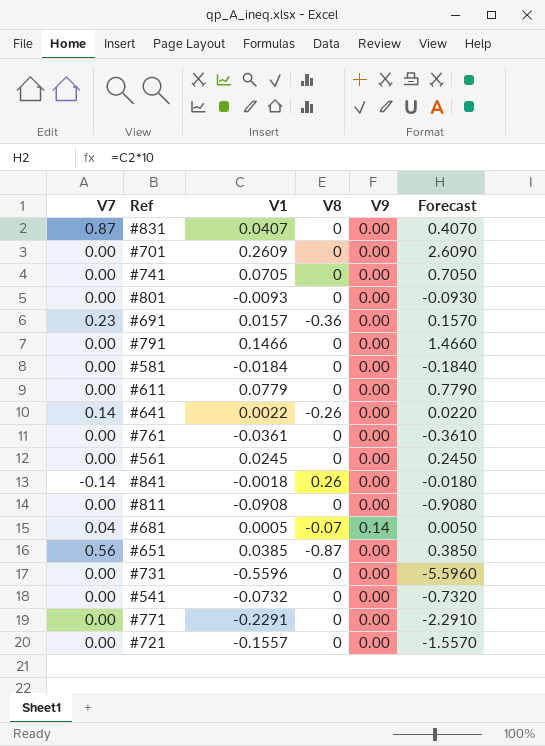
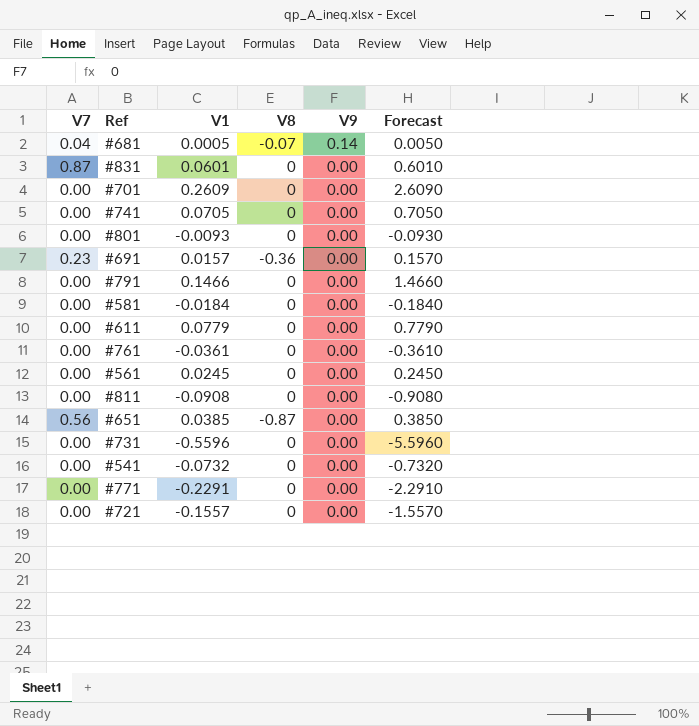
row order: none -> V9 descending
row #641: 0.14 | 0.0022 | -0.26 | 0.00 | 0.0220 -> none
row #841: -0.14 | -0.0018 | 0.26 | 0.00 | -0.0180 -> none
#831 | V1: 0.0407 -> 0.0601
#831 | Forecast: 0.4070 -> 0.6010

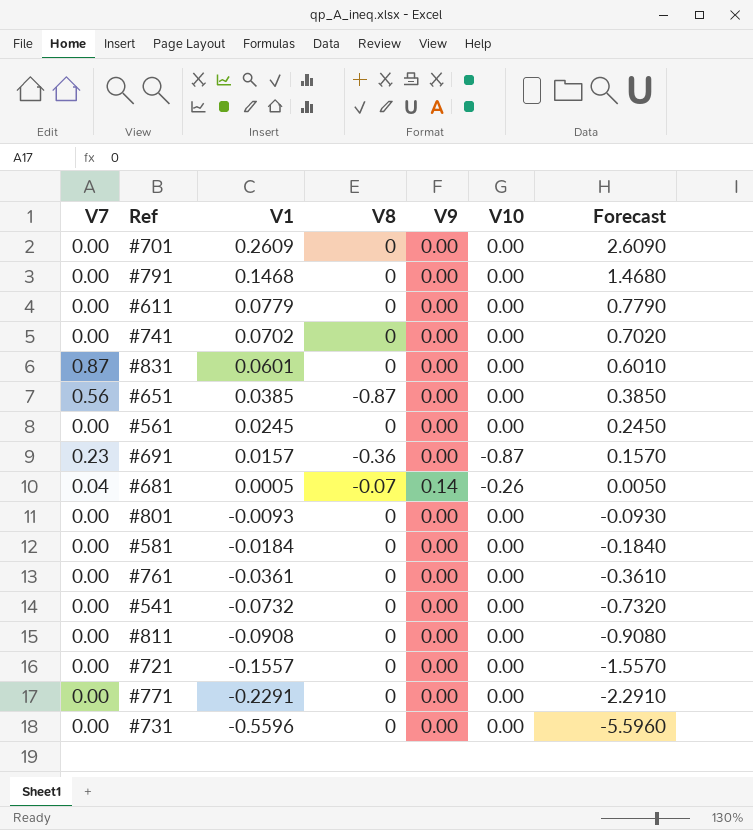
row order: V9 descending -> V1 descending
column V10 | position: none -> 6
#791 | V1: 0.1466 -> 0.1468
#791 | Forecast: 1.4660 -> 1.4680
#741 | V1: 0.0705 -> 0.0702
#741 | Forecast: 0.7050 -> 0.7020

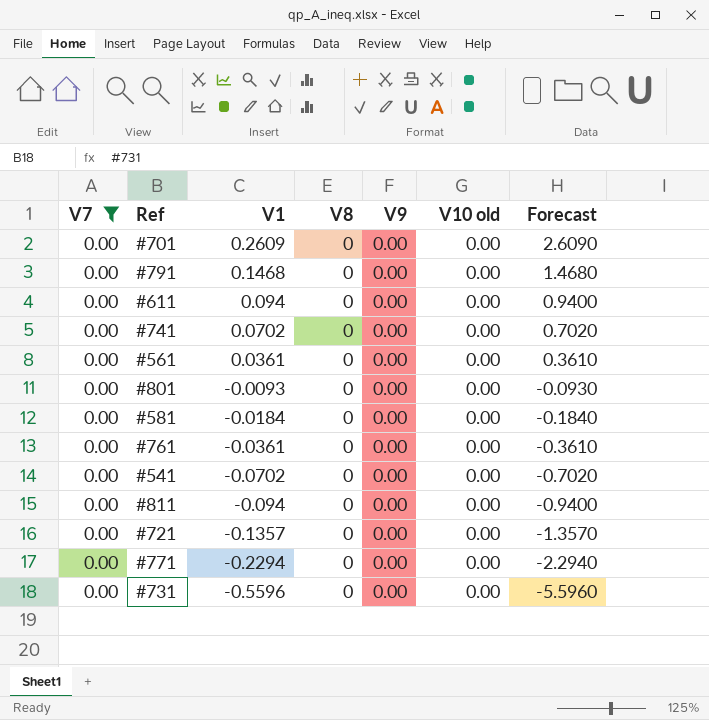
filter: none -> V7 = 0.00
column name: V10 -> V10 old
#611 | V1: 0.0779 -> 0.094
#611 | Forecast: 0.7790 -> 0.9400
#561 | V1: 0.0245 -> 0.0361
#561 | Forecast: 0.2450 -> 0.3610
#541 | V1: -0.0732 -> -0.0702
#541 | Forecast: -0.7320 -> -0.7020
#811 | V1: -0.0908 -> -0.094
#811 | Forecast: -0.9080 -> -0.9400
#721 | V1: -0.1557 -> -0.1357
#721 | Forecast: -1.5570 -> -1.3570
#771 | V1: -0.2291 -> -0.2294
#771 | Forecast: -2.2910 -> -2.2940

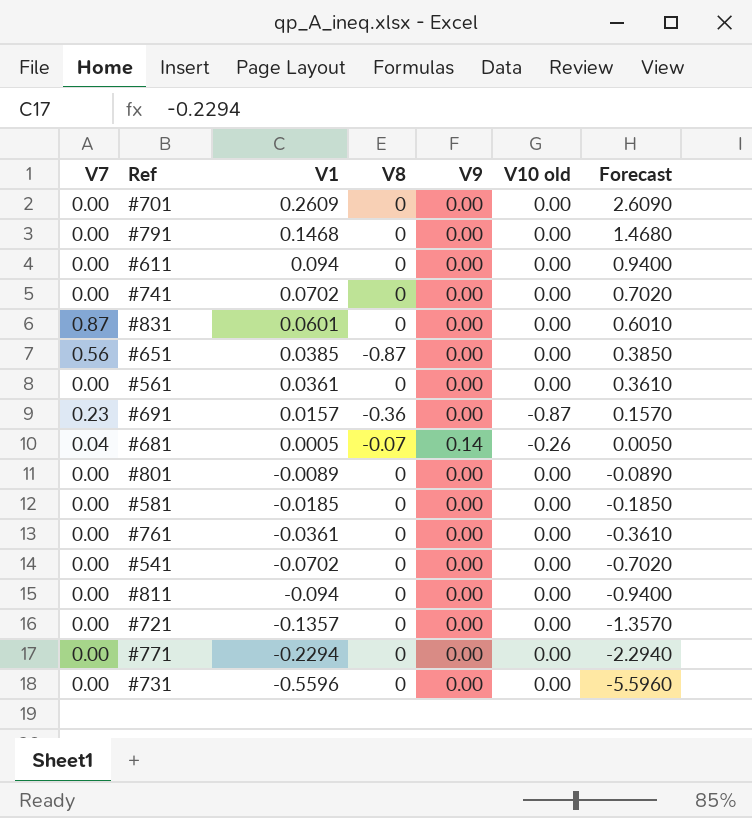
filter: V7 = 0.00 -> none
#801 | V1: -0.0093 -> -0.0089
#801 | Forecast: -0.0930 -> -0.0890
#581 | V1: -0.0184 -> -0.0185
#581 | Forecast: -0.1840 -> -0.1850

